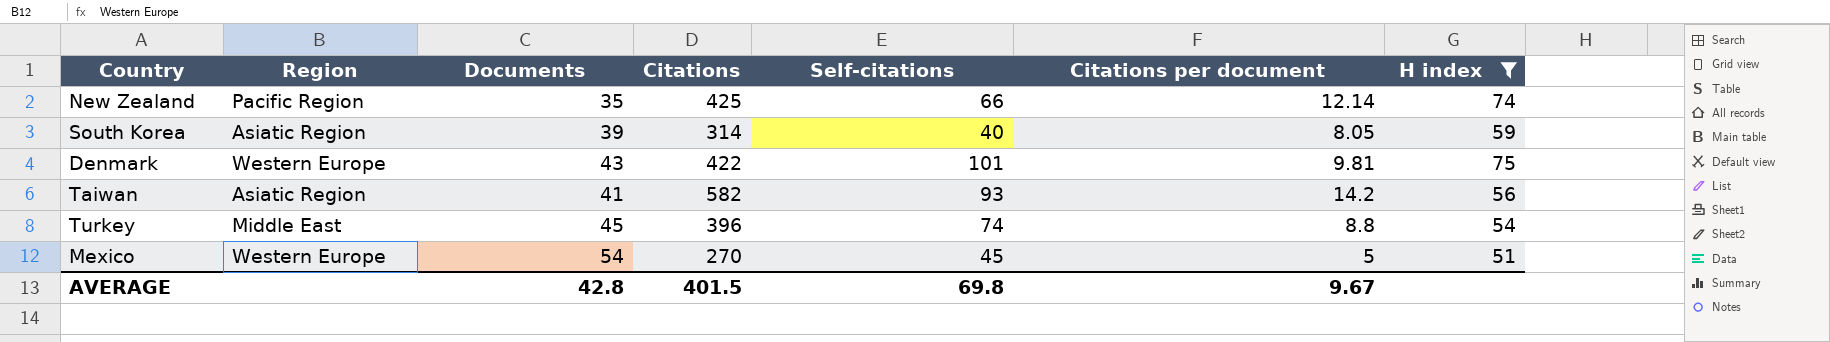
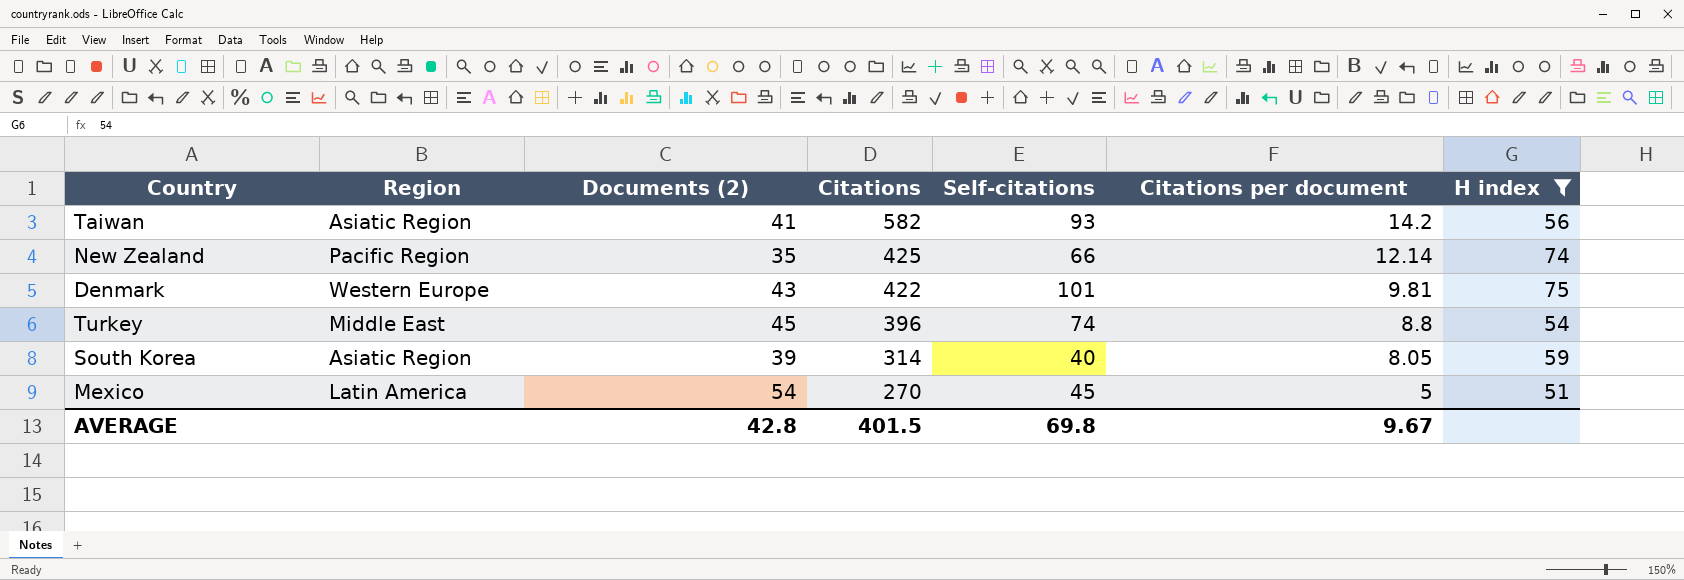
row order: none -> Citations descending
column name: Documents -> Documents (2)
Mexico | Region: Western Europe -> Latin America

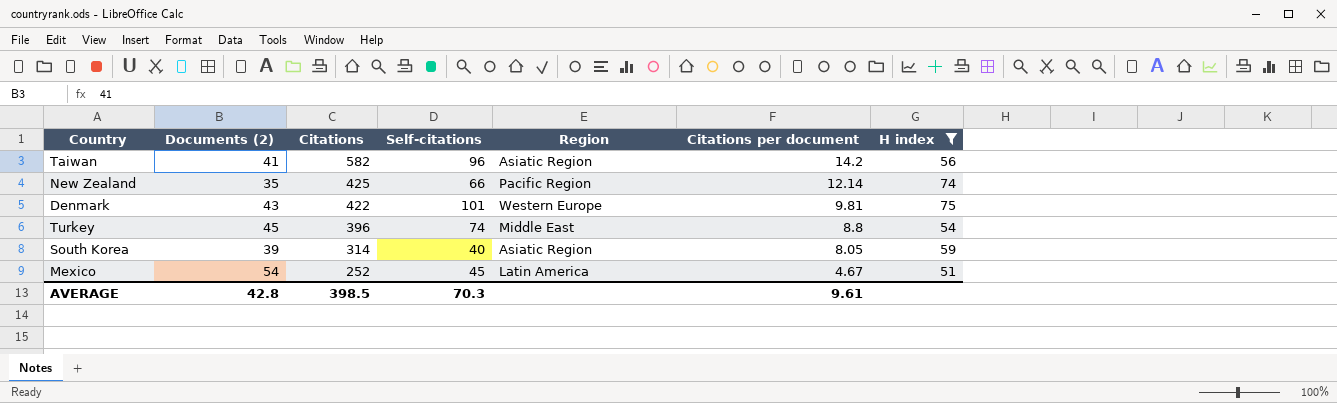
column Region | position: 2 -> 5
Taiwan | Self-citations: 93 -> 96
Mexico | Citations: 270 -> 252
Mexico | Citations per document: 5 -> 4.67
AVERAGE | Citations: 401.5 -> 398.5
AVERAGE | Self-citations: 69.8 -> 70.3
AVERAGE | Citations per document: 9.67 -> 9.61

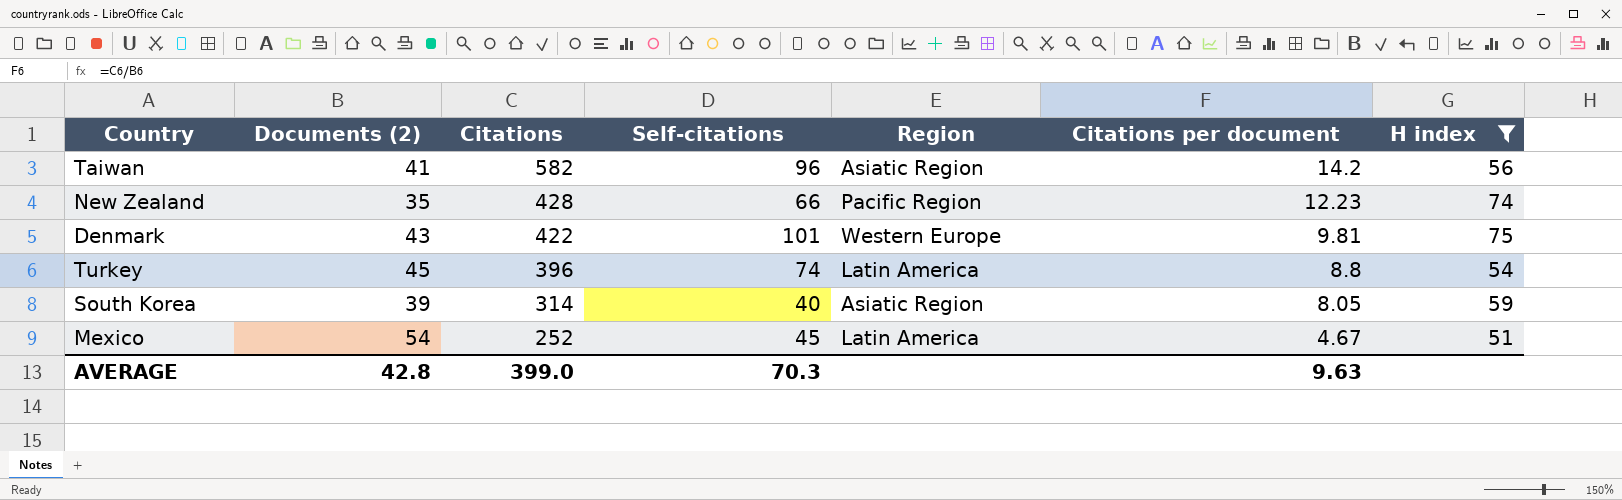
New Zealand | Citations: 425 -> 428
New Zealand | Citations per document: 12.14 -> 12.23
Turkey | Region: Middle East -> Latin America
AVERAGE | Citations: 398.5 -> 399.0
AVERAGE | Citations per document: 9.61 -> 9.63

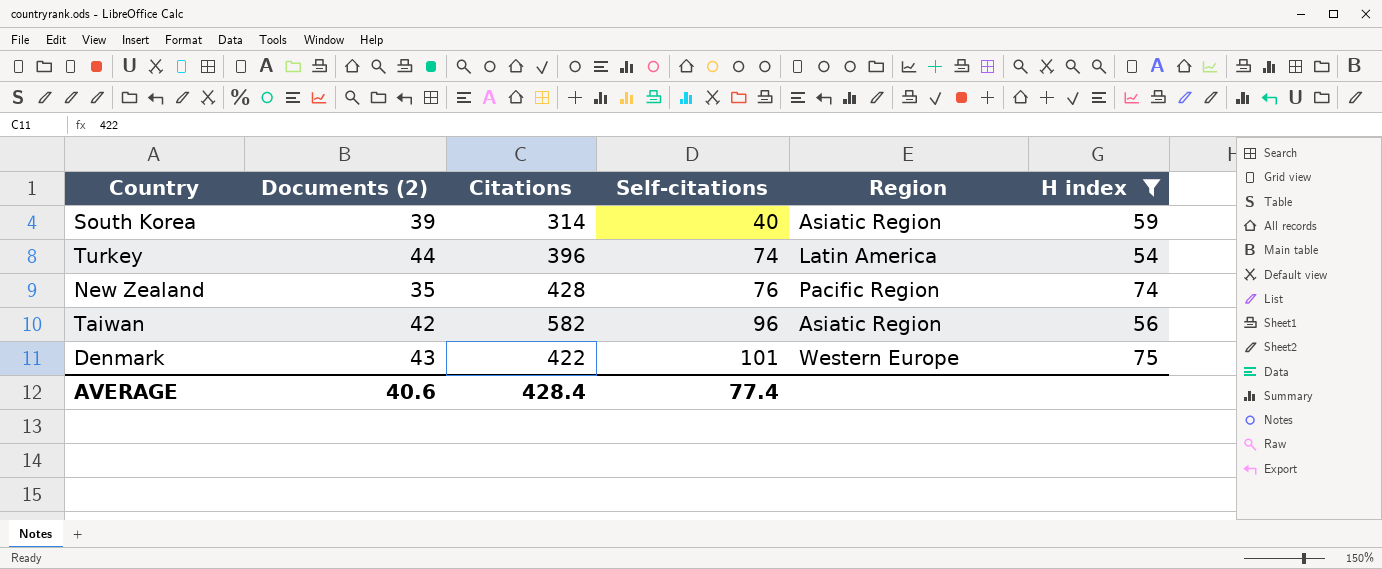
row order: Citations descending -> Self-citations ascending
column Citations per document | formula: [Citations] / [Documents (2)] -> none
row Mexico: 54 | 252 | 45 | Latin America | 4.67 | 51 -> none
Turkey | Documents (2): 45 -> 44
New Zealand | Self-citations: 66 -> 76
Taiwan | Documents (2): 41 -> 42
AVERAGE | Documents (2): 42.8 -> 40.6
AVERAGE | Citations: 399.0 -> 428.4
AVERAGE | Self-citations: 70.3 -> 77.4

